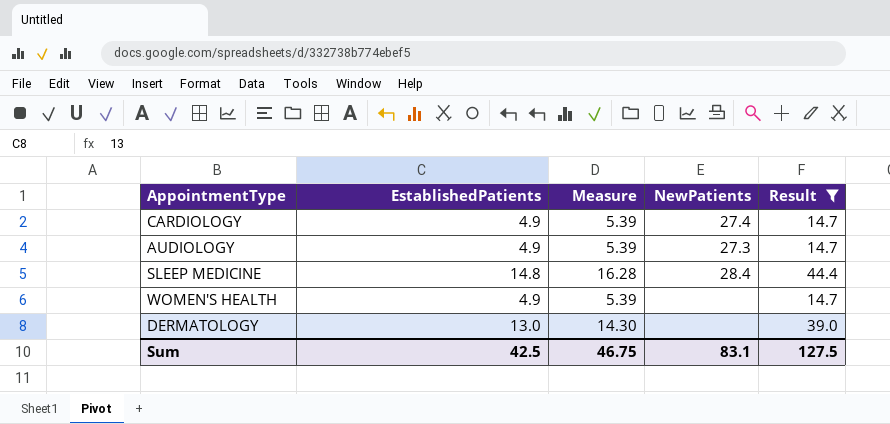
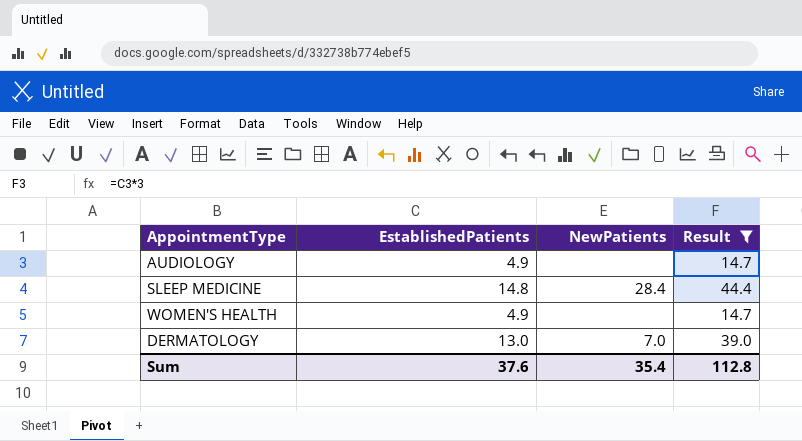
column Measure | formula: [EstablishedPatients] * 1.1 -> none
row CARDIOLOGY: 4.9 | 5.39 | 27.4 | 14.7 -> none
AUDIOLOGY | NewPatients: 27.3 -> none
DERMATOLOGY | NewPatients: none -> 7.0
Sum | EstablishedPatients: 42.5 -> 37.6
Sum | NewPatients: 83.1 -> 35.4
Sum | Result: 127.5 -> 112.8

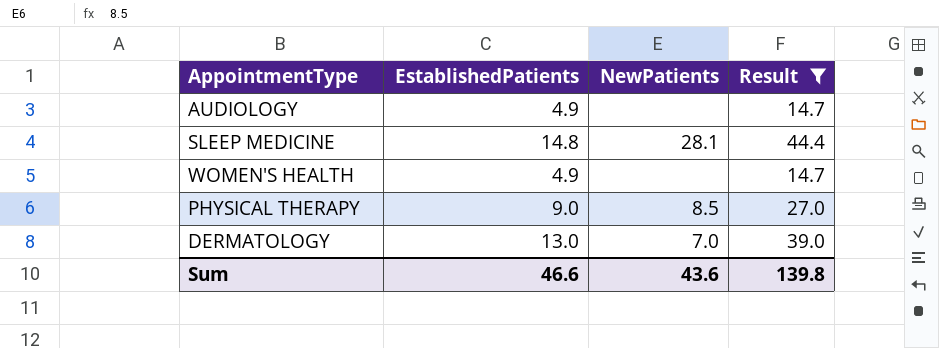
SLEEP MEDICINE | NewPatients: 28.4 -> 28.1
row PHYSICAL THERAPY: none -> 9.0 | 8.5 | 27.0
Sum | EstablishedPatients: 37.6 -> 46.6
Sum | NewPatients: 35.4 -> 43.6
Sum | Result: 112.8 -> 139.8

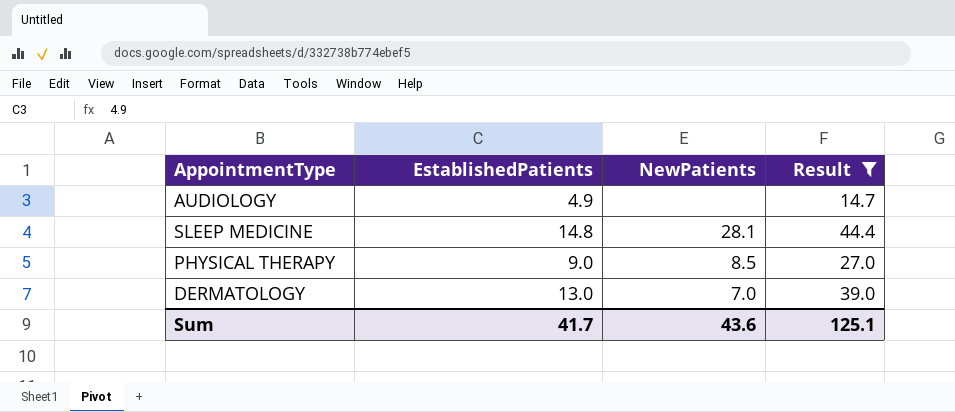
row WOMEN'S HEALTH: 4.9 | none | 14.7 -> none
Sum | EstablishedPatients: 46.6 -> 41.7
Sum | Result: 139.8 -> 125.1

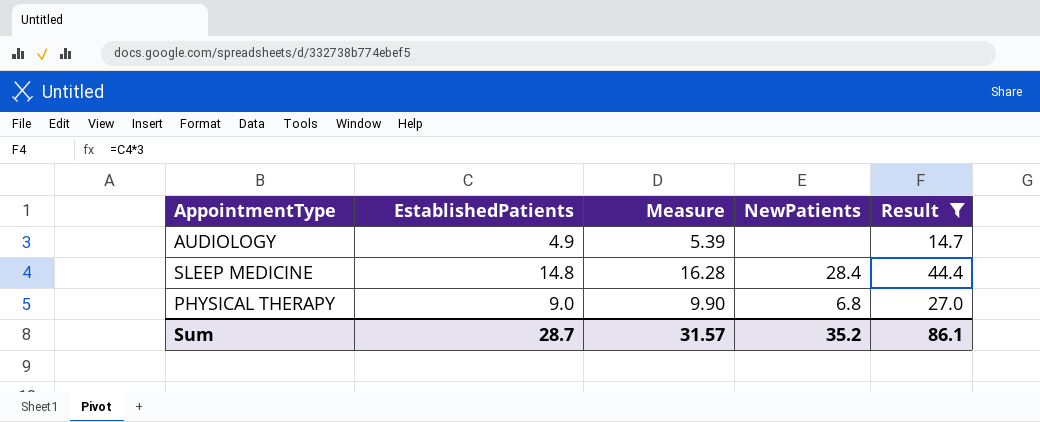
column Measure | formula: none -> [EstablishedPatients] * 1.1
row DERMATOLOGY: 13.0 | 7.0 | 39.0 -> none
SLEEP MEDICINE | NewPatients: 28.1 -> 28.4
PHYSICAL THERAPY | NewPatients: 8.5 -> 6.8
Sum | EstablishedPatients: 41.7 -> 28.7
Sum | NewPatients: 43.6 -> 35.2
Sum | Result: 125.1 -> 86.1

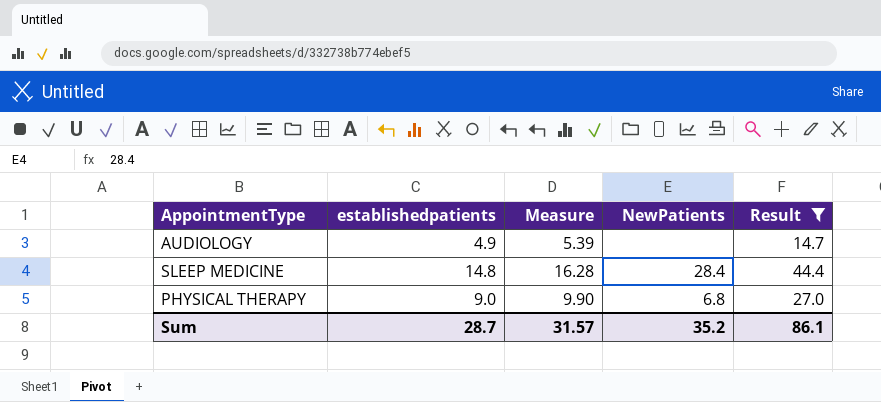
column name: EstablishedPatients -> establishedpatients

